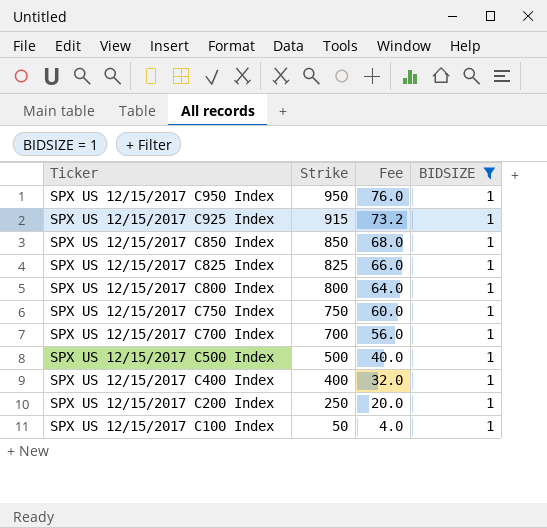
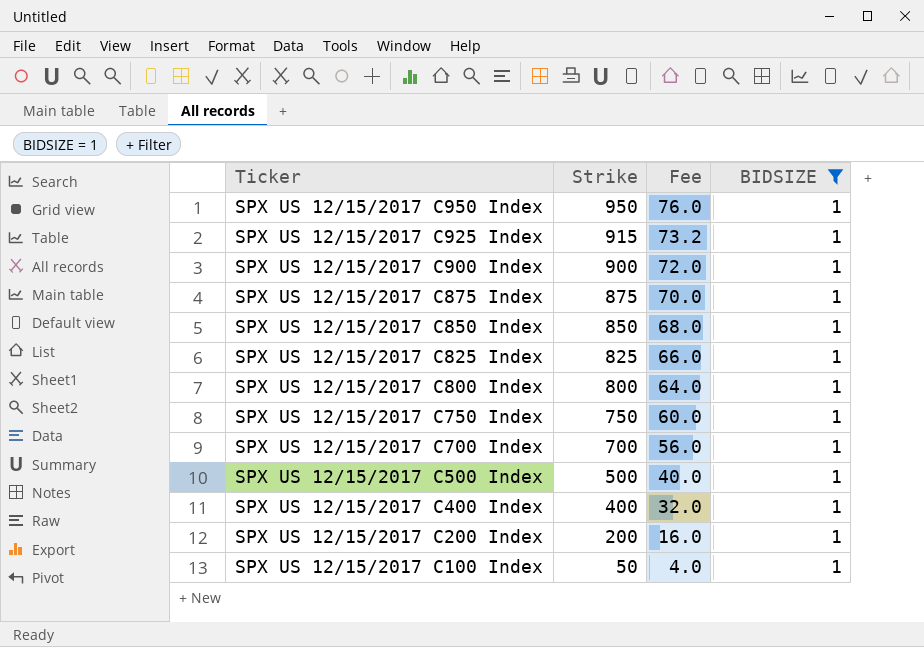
row SPX US 12/15/2017 C900 Index: none -> 900 | 72.0 | 1
row SPX US 12/15/2017 C875 Index: none -> 875 | 70.0 | 1
SPX US 12/15/2017 C200 Index | Strike: 250 -> 200
SPX US 12/15/2017 C200 Index | Fee: 20.0 -> 16.0

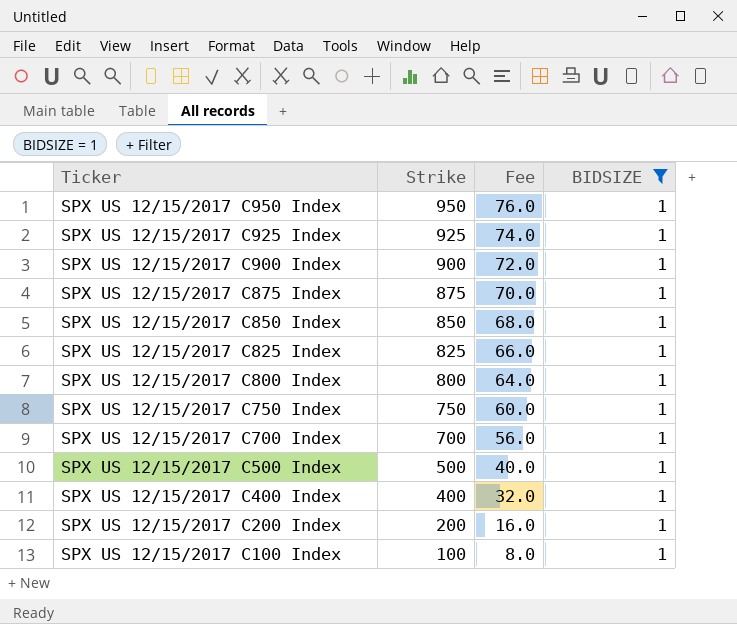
SPX US 12/15/2017 C925 Index | Strike: 915 -> 925
SPX US 12/15/2017 C925 Index | Fee: 73.2 -> 74.0
SPX US 12/15/2017 C100 Index | Strike: 50 -> 100
SPX US 12/15/2017 C100 Index | Fee: 4.0 -> 8.0

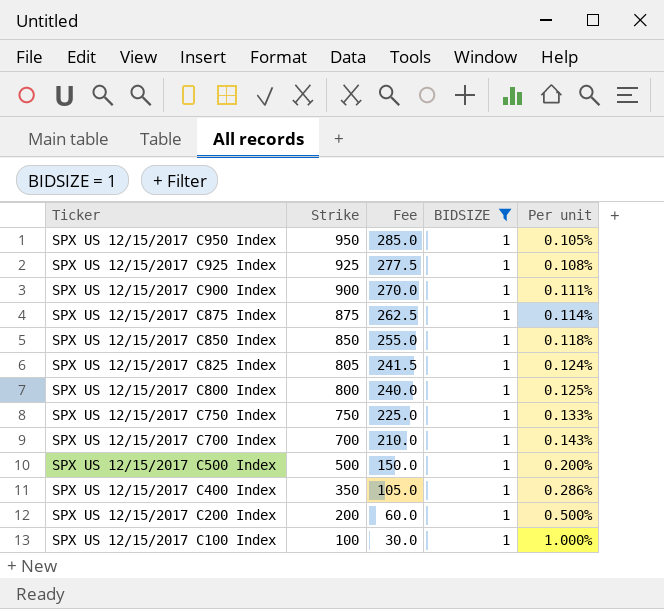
column Fee | formula: [Strike] * 0.08 -> [Strike] * 0.3
column Per unit | formula: none -> [BIDSIZE] / [Strike]
SPX US 12/15/2017 C825 Index | Strike: 825 -> 805
SPX US 12/15/2017 C400 Index | Strike: 400 -> 350

